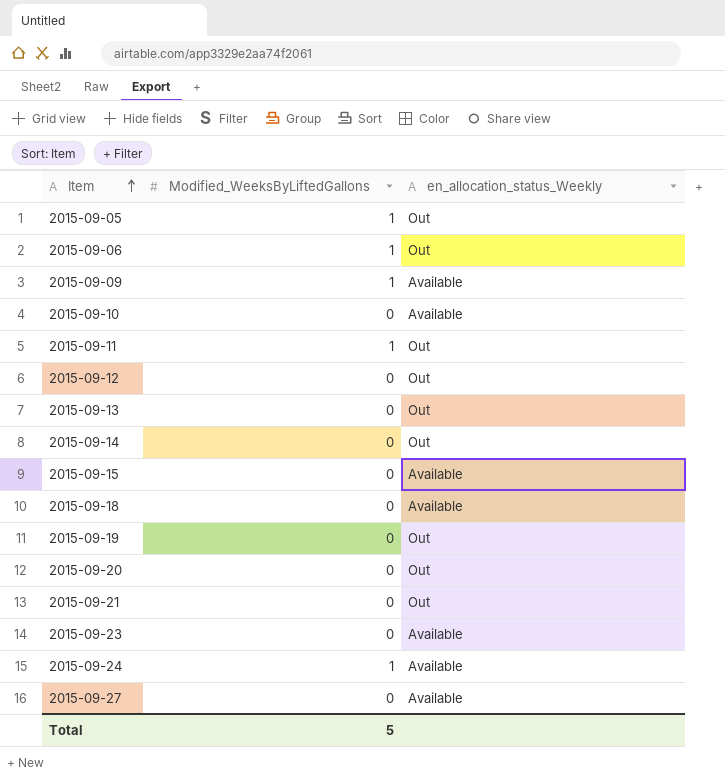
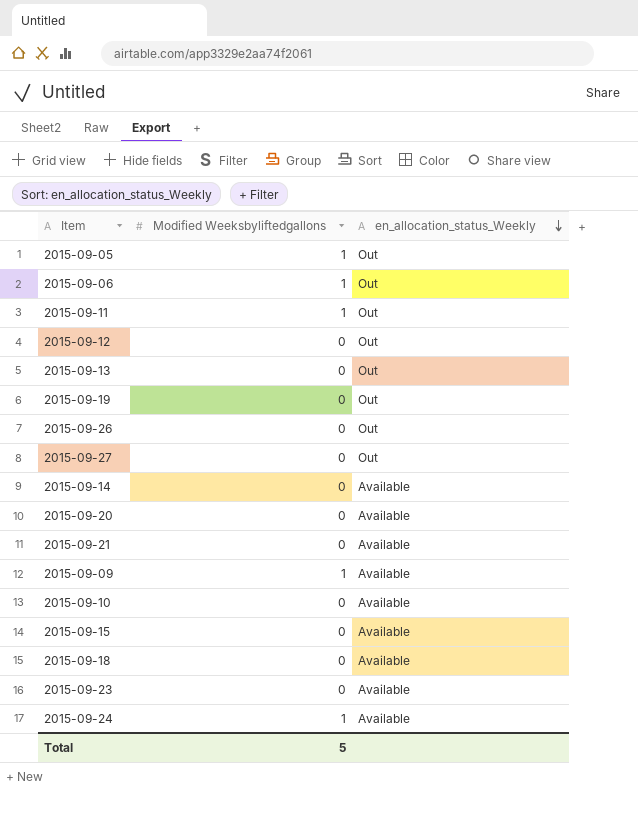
row order: Item ascending -> en_allocation_status_Weekly descending
column name: Modified_WeeksByLiftedGallons -> Modified Weeksbyliftedgallons
row 2015-09-26: none -> 0 | Out
2015-09-27 | en_allocation_status_Weekly: Available -> Out
2015-09-14 | en_allocation_status_Weekly: Out -> Available
2015-09-20 | en_allocation_status_Weekly: Out -> Available
2015-09-21 | en_allocation_status_Weekly: Out -> Available

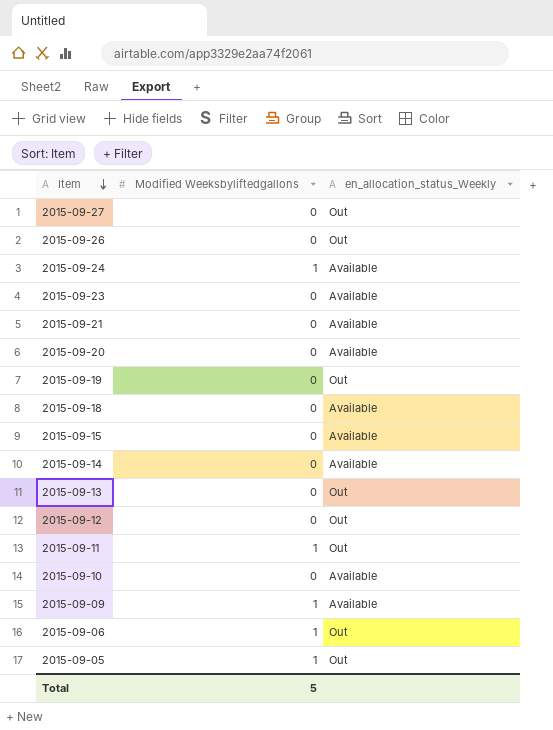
row order: en_allocation_status_Weekly descending -> Item descending

